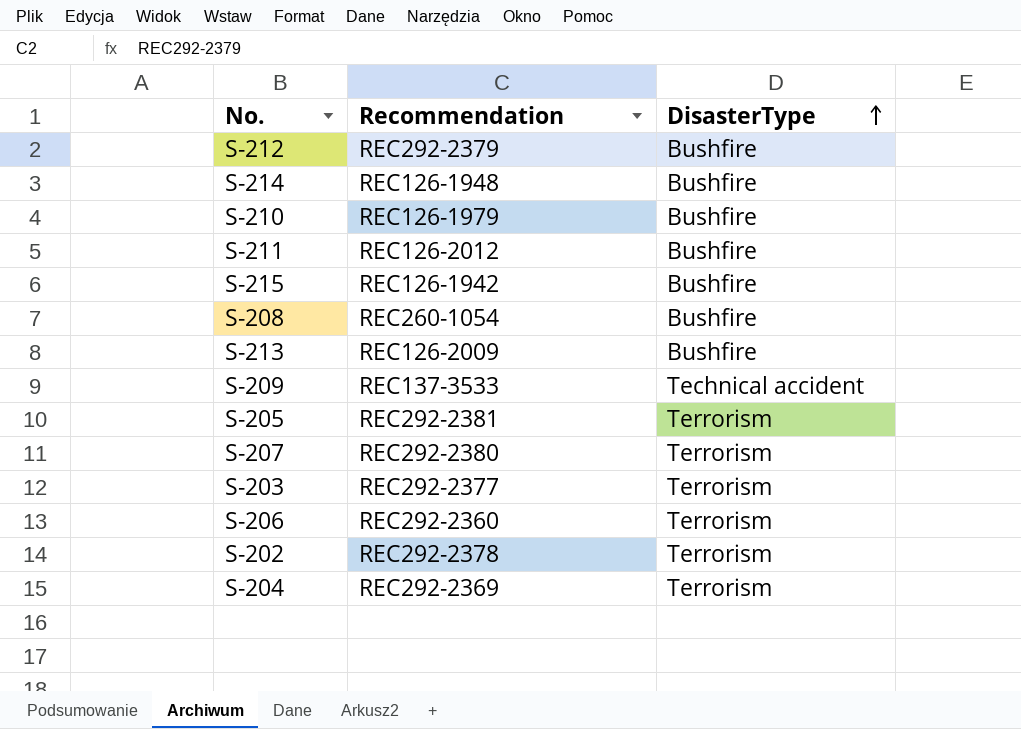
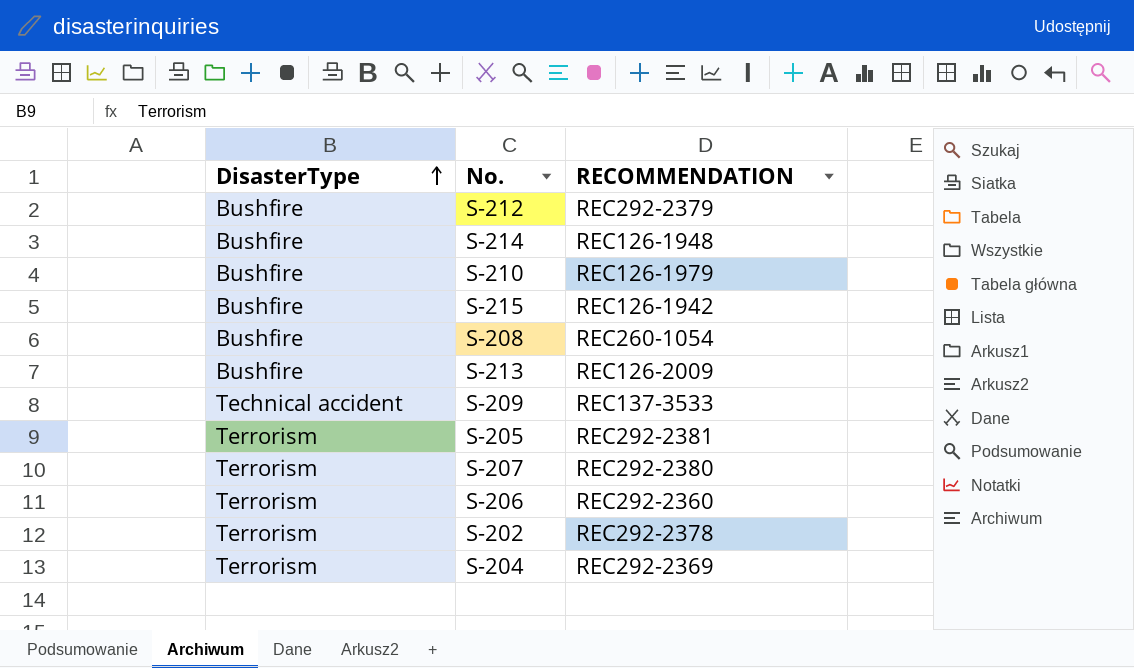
column DisasterType | position: 3 -> 1
column name: Recommendation -> RECOMMENDATION
row S-211: REC126-2012 | Bushfire -> none
row S-203: REC292-2377 | Terrorism -> none

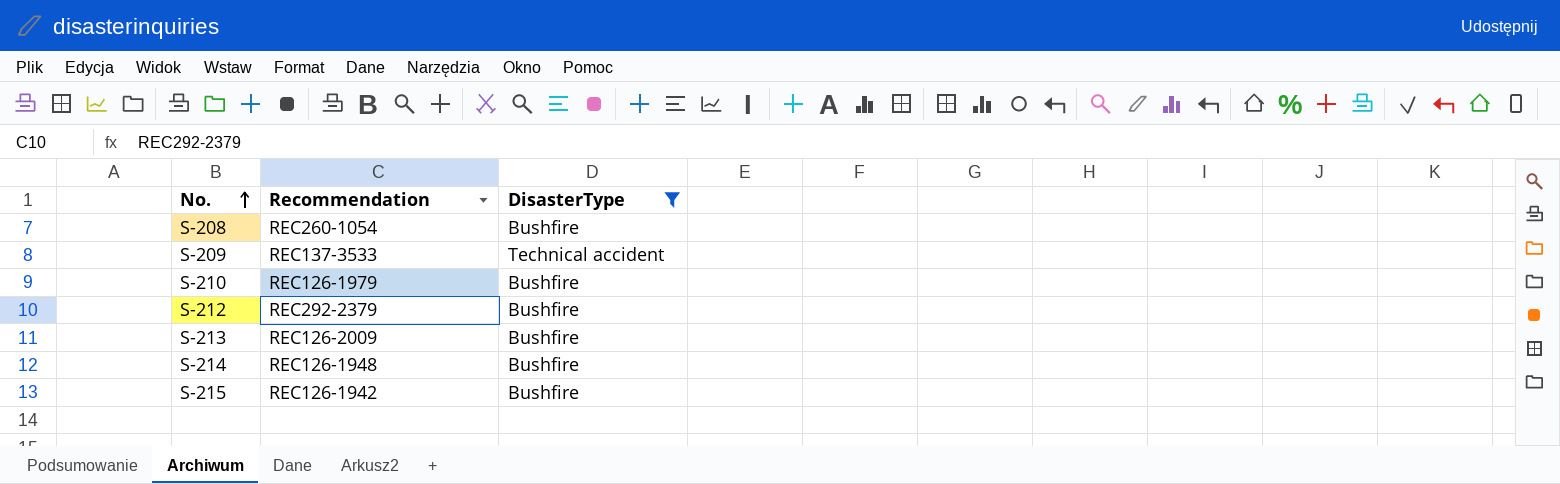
filter: none -> DisasterType != Terrorism
row order: DisasterType ascending -> No. ascending
column name: RECOMMENDATION -> Recommendation
column DisasterType | position: 1 -> 3

